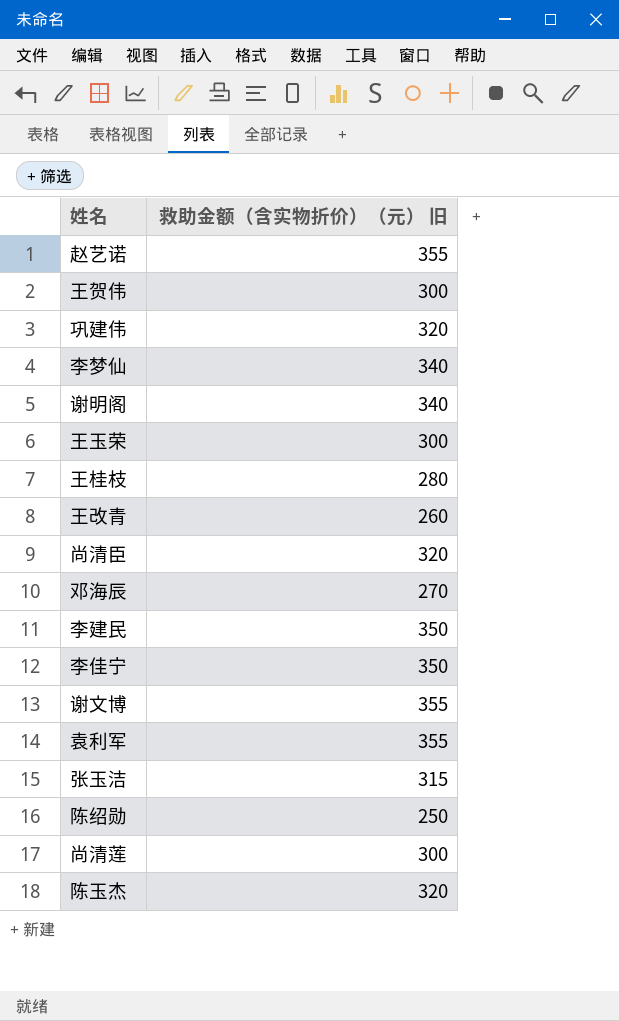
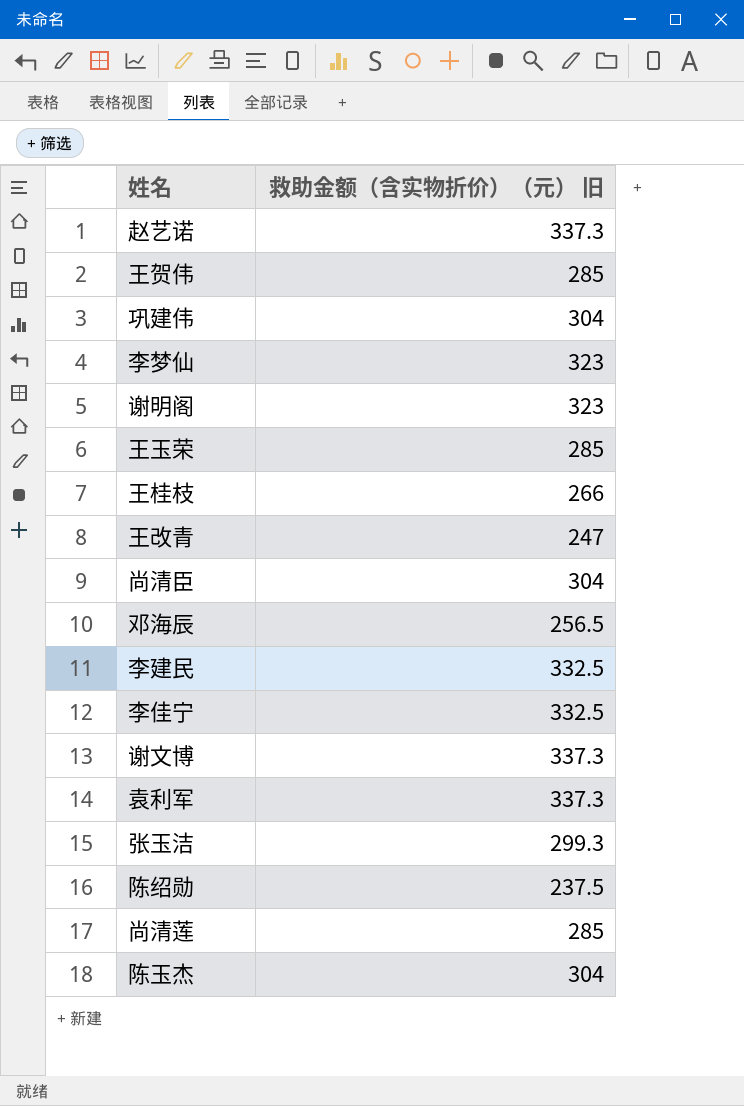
赵艺诺 | 救助金额（含实物折价）（元） 旧: 355 -> 337.3
王贺伟 | 救助金额（含实物折价）（元） 旧: 300 -> 285
巩建伟 | 救助金额（含实物折价）（元） 旧: 320 -> 304
李梦仙 | 救助金额（含实物折价）（元） 旧: 340 -> 323
谢明阁 | 救助金额（含实物折价）（元） 旧: 340 -> 323
王玉荣 | 救助金额（含实物折价）（元） 旧: 300 -> 285
王桂枝 | 救助金额（含实物折价）（元） 旧: 280 -> 266
王改青 | 救助金额（含实物折价）（元） 旧: 260 -> 247
尚清臣 | 救助金额（含实物折价）（元） 旧: 320 -> 304
邓海辰 | 救助金额（含实物折价）（元） 旧: 270 -> 256.5
李建民 | 救助金额（含实物折价）（元） 旧: 350 -> 332.5
李佳宁 | 救助金额（含实物折价）（元） 旧: 350 -> 332.5
谢文博 | 救助金额（含实物折价）（元） 旧: 355 -> 337.3
袁利军 | 救助金额（含实物折价）（元） 旧: 355 -> 337.3
张玉洁 | 救助金额（含实物折价）（元） 旧: 315 -> 299.3
陈绍勋 | 救助金额（含实物折价）（元） 旧: 250 -> 237.5
尚清莲 | 救助金额（含实物折价）（元） 旧: 300 -> 285
陈玉杰 | 救助金额（含实物折价）（元） 旧: 320 -> 304

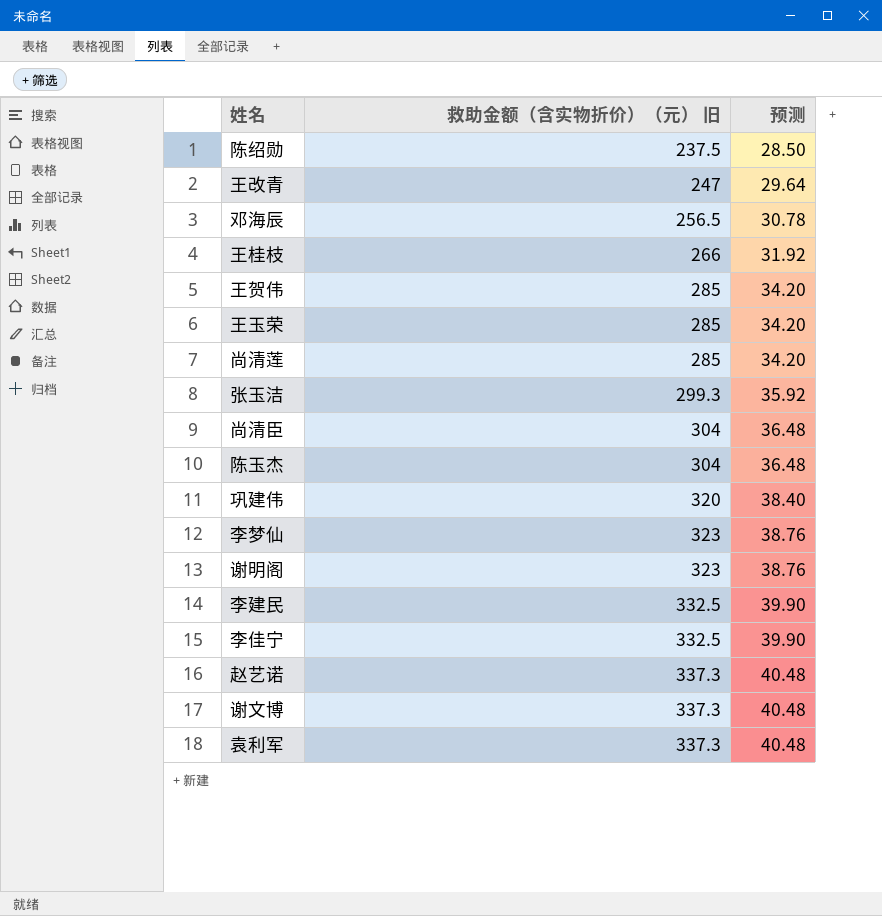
row order: none -> 救助金额（含实物折价）（元） 旧 ascending
column 预测 | formula: none -> [救助金额（含实物折价）（元） 旧] * 0.12
巩建伟 | 救助金额（含实物折价）（元） 旧: 304 -> 320

